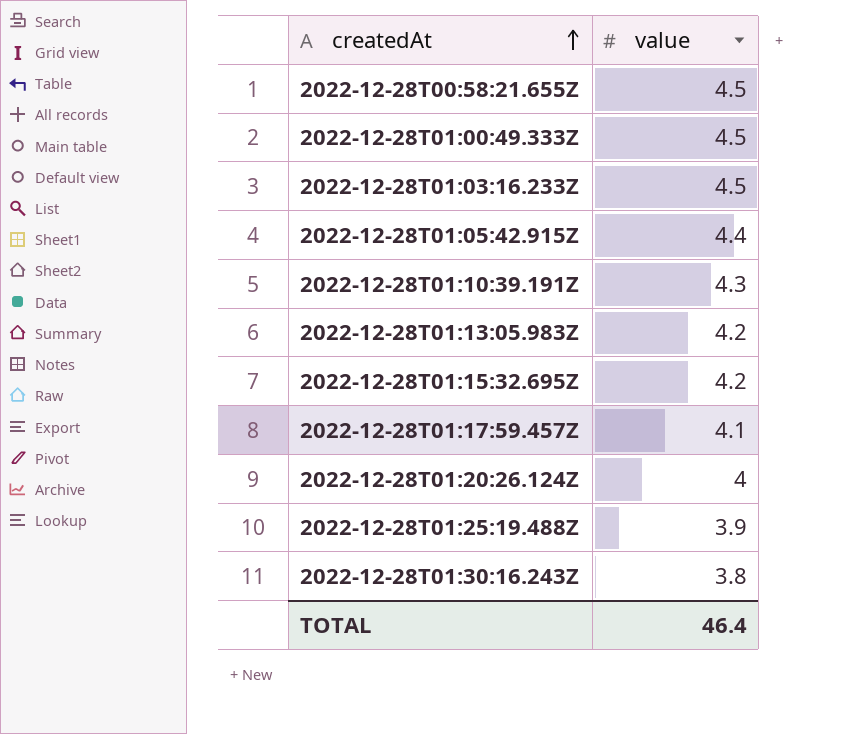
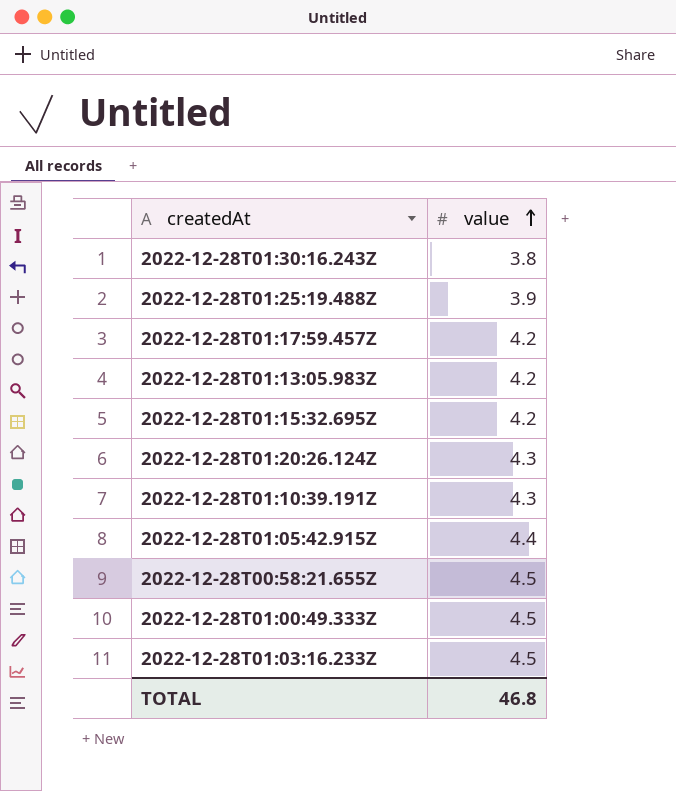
row order: createdAt ascending -> value ascending
2022-12-28T01:17:59.457Z | value: 4.1 -> 4.2
2022-12-28T01:20:26.124Z | value: 4 -> 4.3
TOTAL | value: 46.4 -> 46.8

